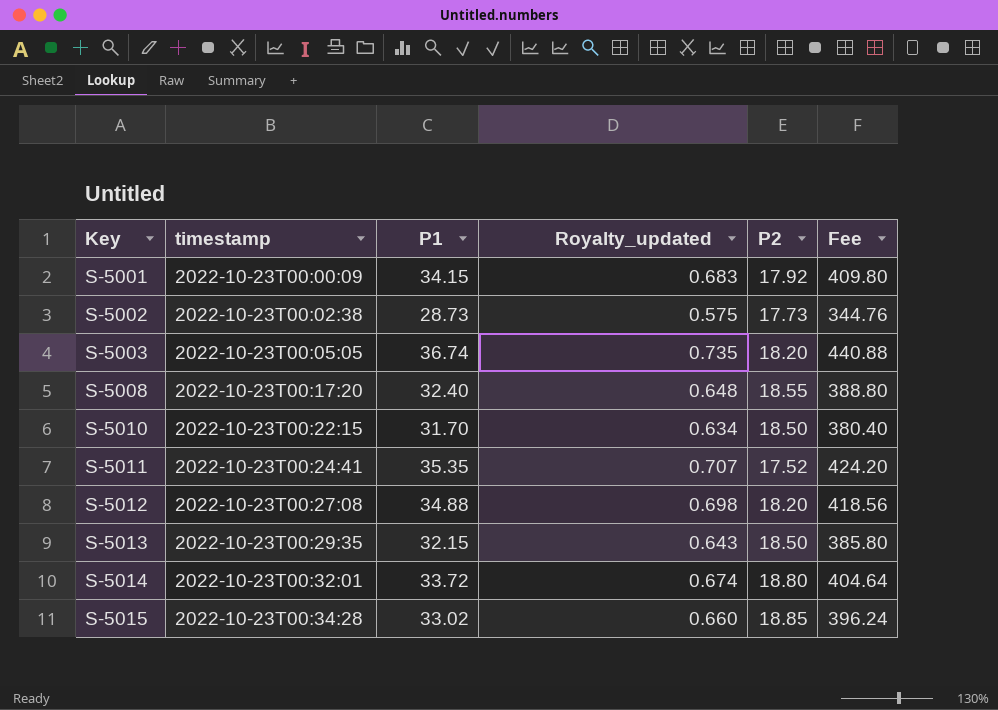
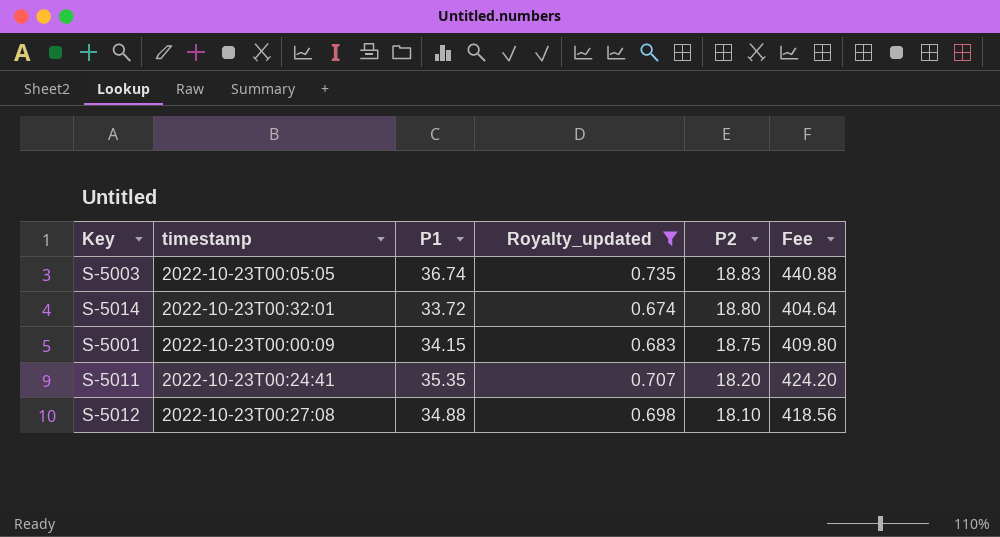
filter: none -> Royalty_updated >= 0.674
row order: Key ascending -> P2 descending
S-5003 | P2: 18.20 -> 18.83
S-5001 | P2: 17.92 -> 18.75
S-5011 | P2: 17.52 -> 18.20
S-5012 | P2: 18.20 -> 18.10

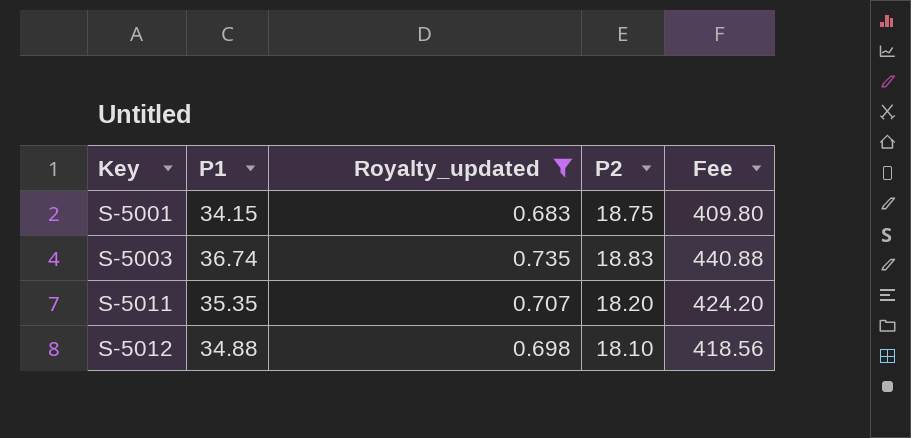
row order: P2 descending -> Key ascending
column timestamp | position: 2 -> none
row S-5014: 2022-10-23T00:32:01 | 33.72 | 0.674 | 18.80 | 404.64 -> none

